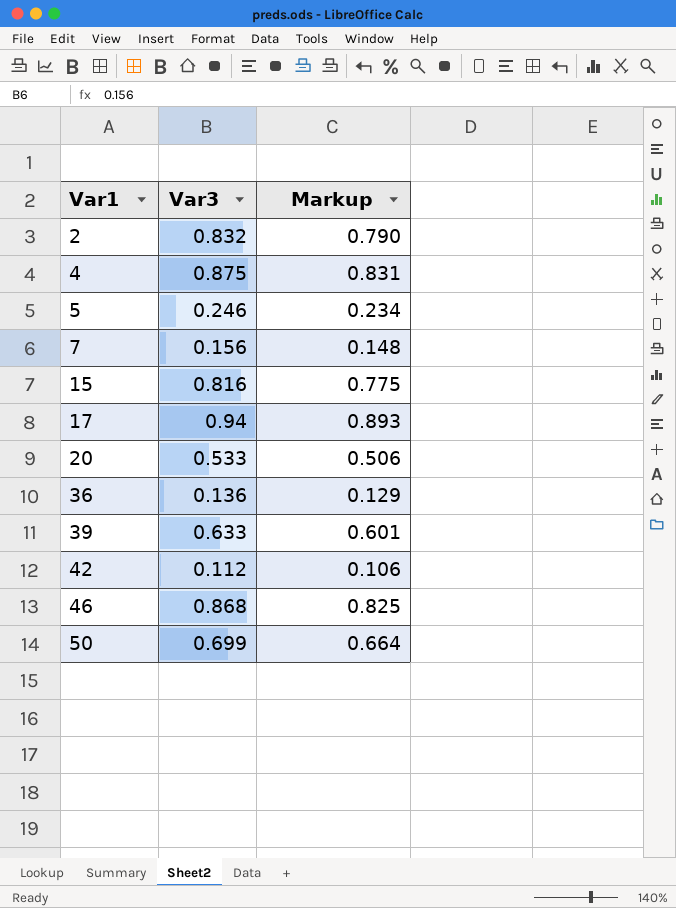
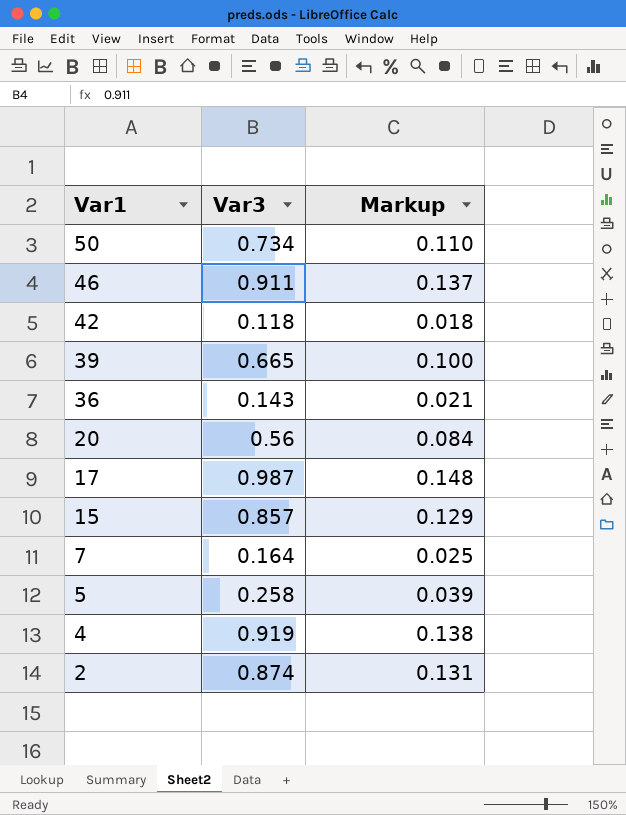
row order: Var1 ascending -> Var1 descending
column Markup | formula: [Var3] * 0.95 -> [Var3] * 0.15
50 | Var3: 0.699 -> 0.734
46 | Var3: 0.868 -> 0.911
42 | Var3: 0.112 -> 0.118
39 | Var3: 0.633 -> 0.665
36 | Var3: 0.136 -> 0.143
20 | Var3: 0.533 -> 0.56
17 | Var3: 0.94 -> 0.987
15 | Var3: 0.816 -> 0.857
7 | Var3: 0.156 -> 0.164
5 | Var3: 0.246 -> 0.258
4 | Var3: 0.875 -> 0.919
2 | Var3: 0.832 -> 0.874

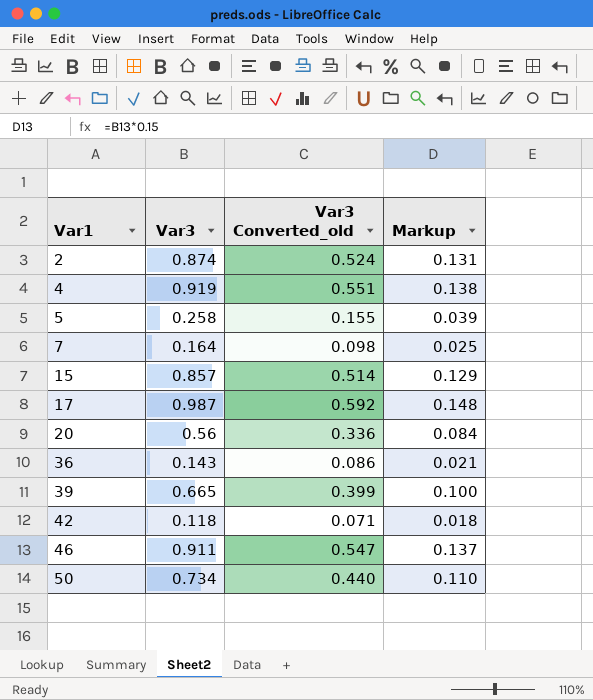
row order: Var1 descending -> Var1 ascending
column Var3 Converted_old | formula: none -> [Var3] * 0.6

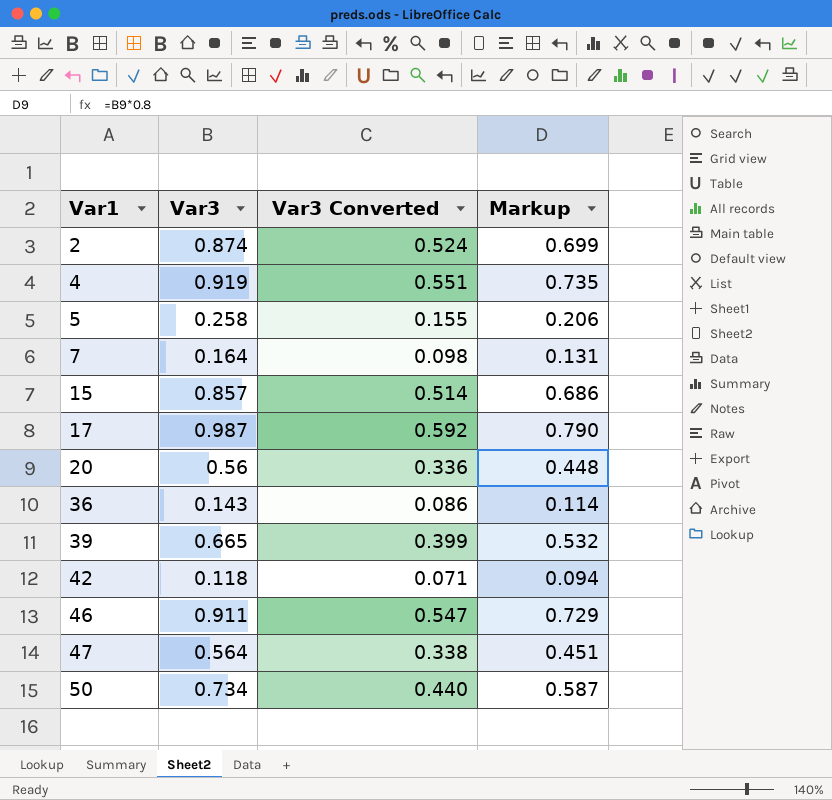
column name: Var3 Converted_old -> Var3 Converted
column Markup | formula: [Var3] * 0.15 -> [Var3] * 0.8
row 47: none -> 0.564 | 0.338 | 0.451

